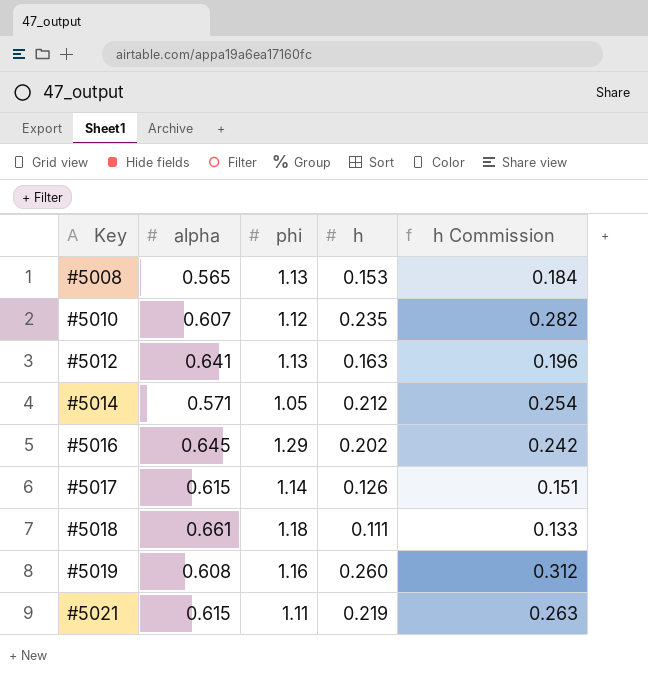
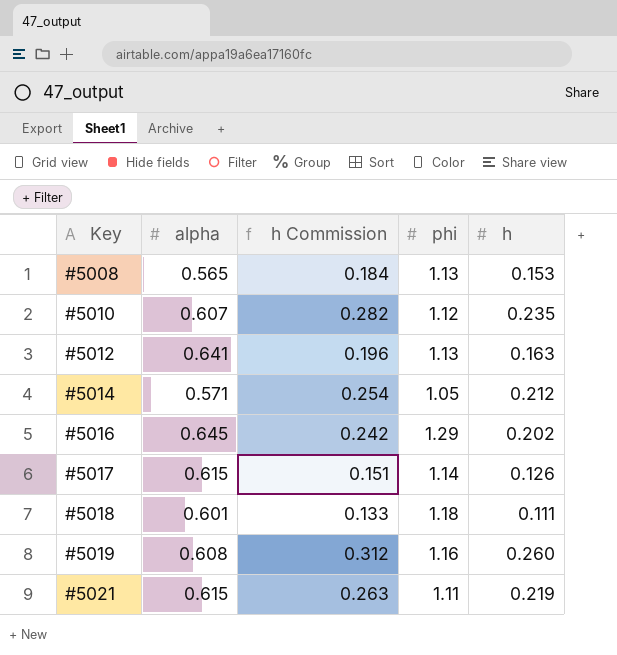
column h Commission | position: 5 -> 3
#5018 | alpha: 0.661 -> 0.601

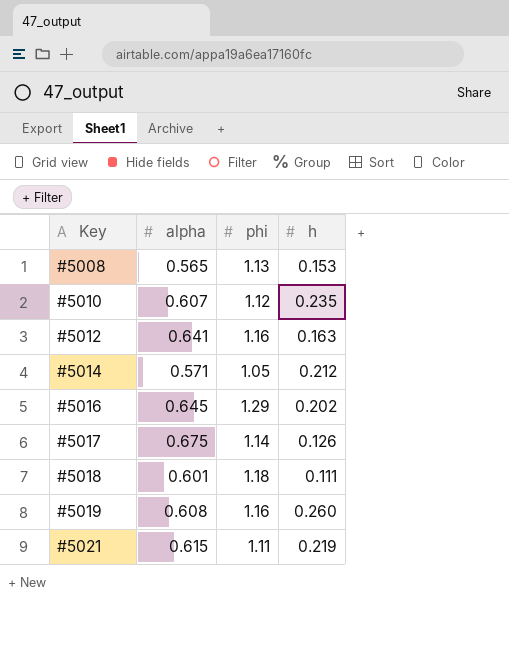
column h Commission | formula: [h] * 1.2 -> none
#5012 | phi: 1.13 -> 1.16
#5017 | alpha: 0.615 -> 0.675

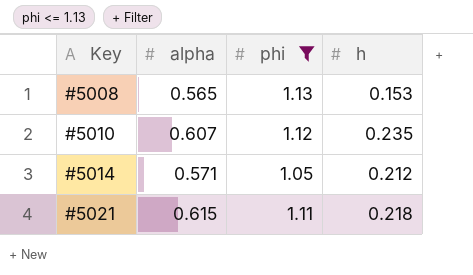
filter: none -> phi <= 1.13
#5021 | h: 0.219 -> 0.218

